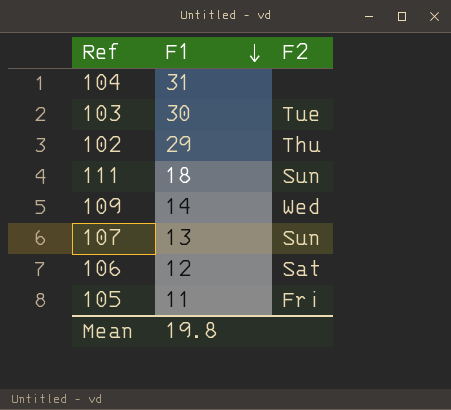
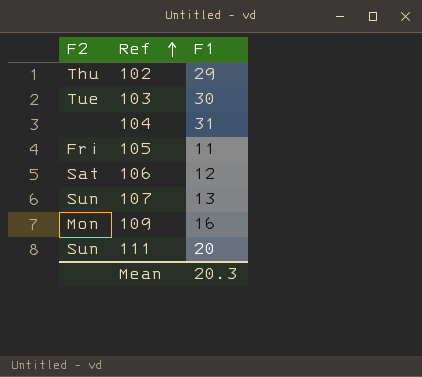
row order: F1 descending -> Ref ascending
column F2 | position: 3 -> 1
109 | F2: Wed -> Mon
109 | F1: 14 -> 16
111 | F1: 18 -> 20
Mean | F1: 19.8 -> 20.3

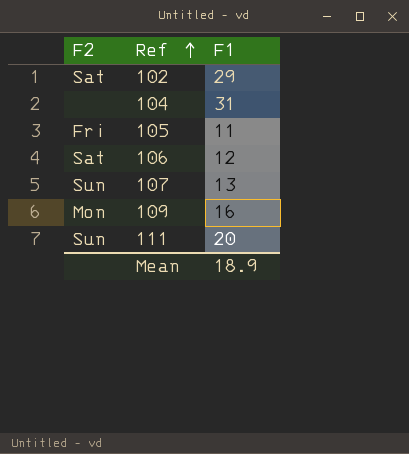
row 103: Tue | 30 -> none
102 | F2: Thu -> Sat
Mean | F1: 20.3 -> 18.9

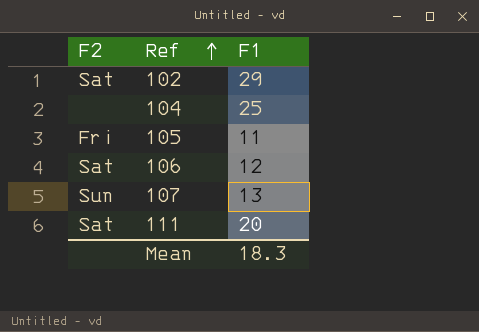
row 109: Mon | 16 -> none
104 | F1: 31 -> 25
111 | F2: Sun -> Sat
Mean | F1: 18.9 -> 18.3

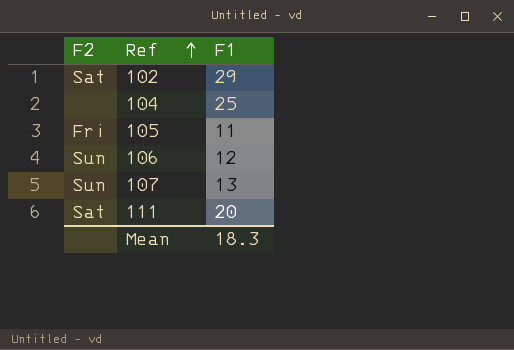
106 | F2: Sat -> Sun

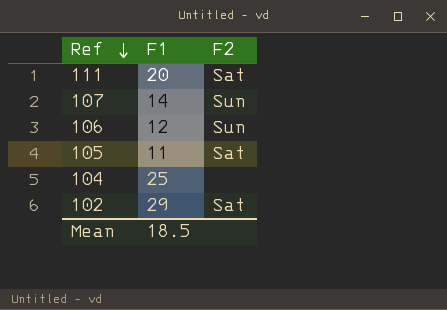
row order: Ref ascending -> Ref descending
column F2 | position: 1 -> 3
107 | F1: 13 -> 14
105 | F2: Fri -> Sat
Mean | F1: 18.3 -> 18.5

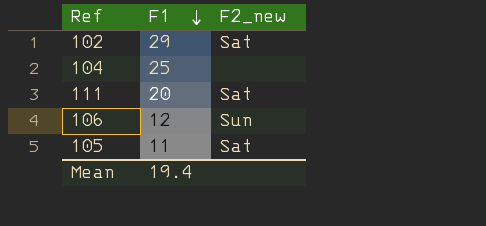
row order: Ref descending -> F1 descending
column name: F2 -> F2_new
row 107: 14 | Sun -> none
Mean | F1: 18.5 -> 19.4

